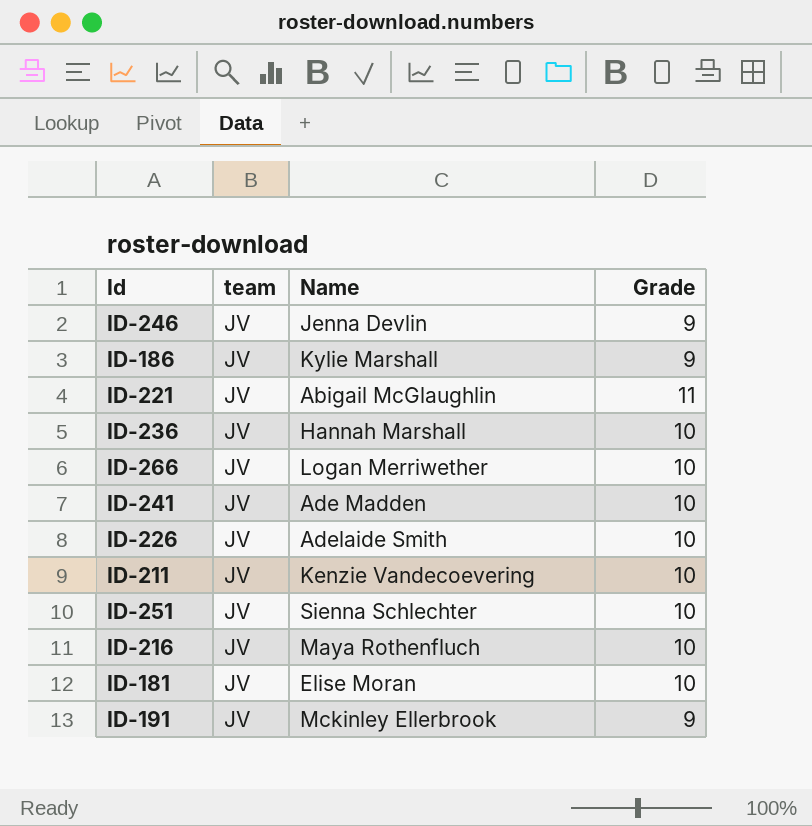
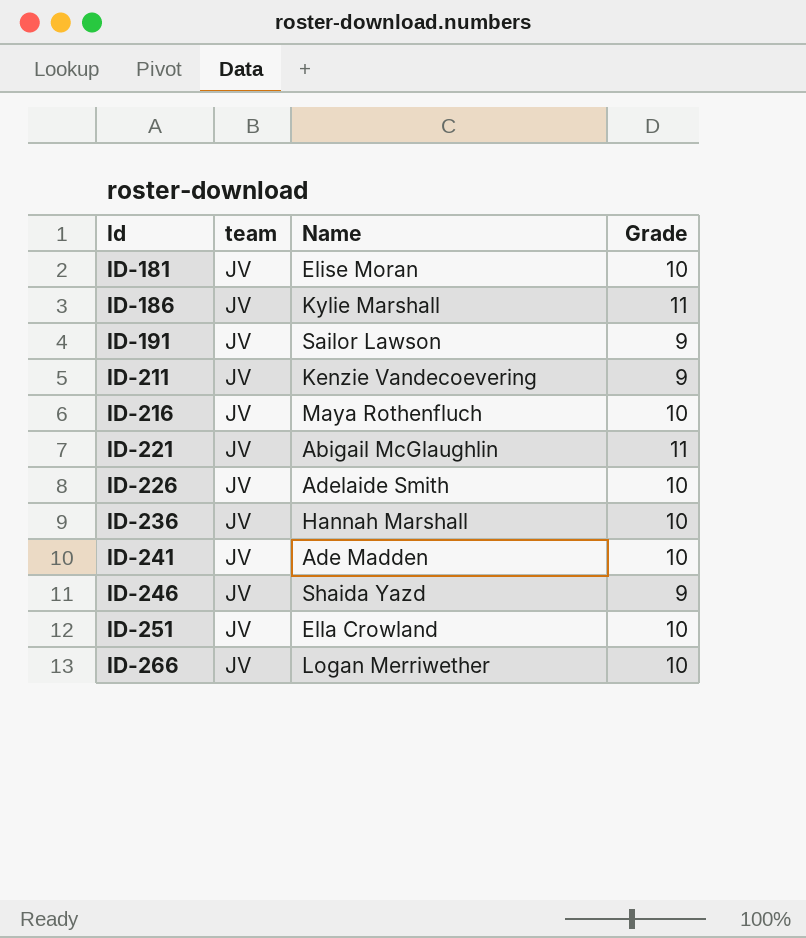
row order: none -> Id ascending
ID-186 | Grade: 9 -> 11
ID-191 | Name: Mckinley Ellerbrook -> Sailor Lawson
ID-211 | Grade: 10 -> 9
ID-246 | Name: Jenna Devlin -> Shaida Yazd
ID-251 | Name: Sienna Schlechter -> Ella Crowland

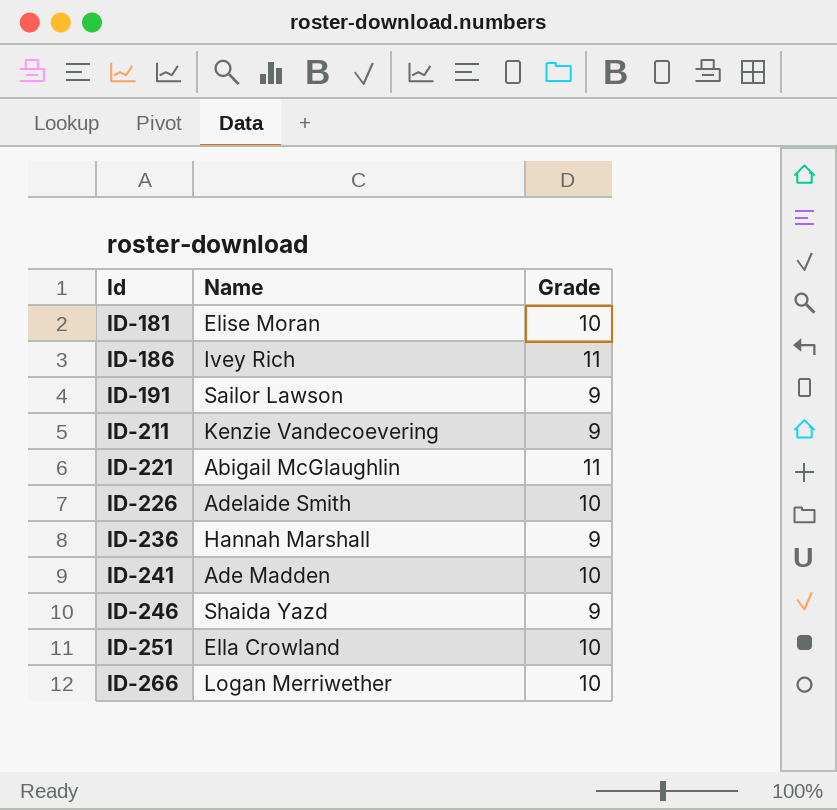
column team | position: 2 -> none
row ID-216: JV | Maya Rothenfluch | 10 -> none
ID-186 | Name: Kylie Marshall -> Ivey Rich
ID-236 | Grade: 10 -> 9

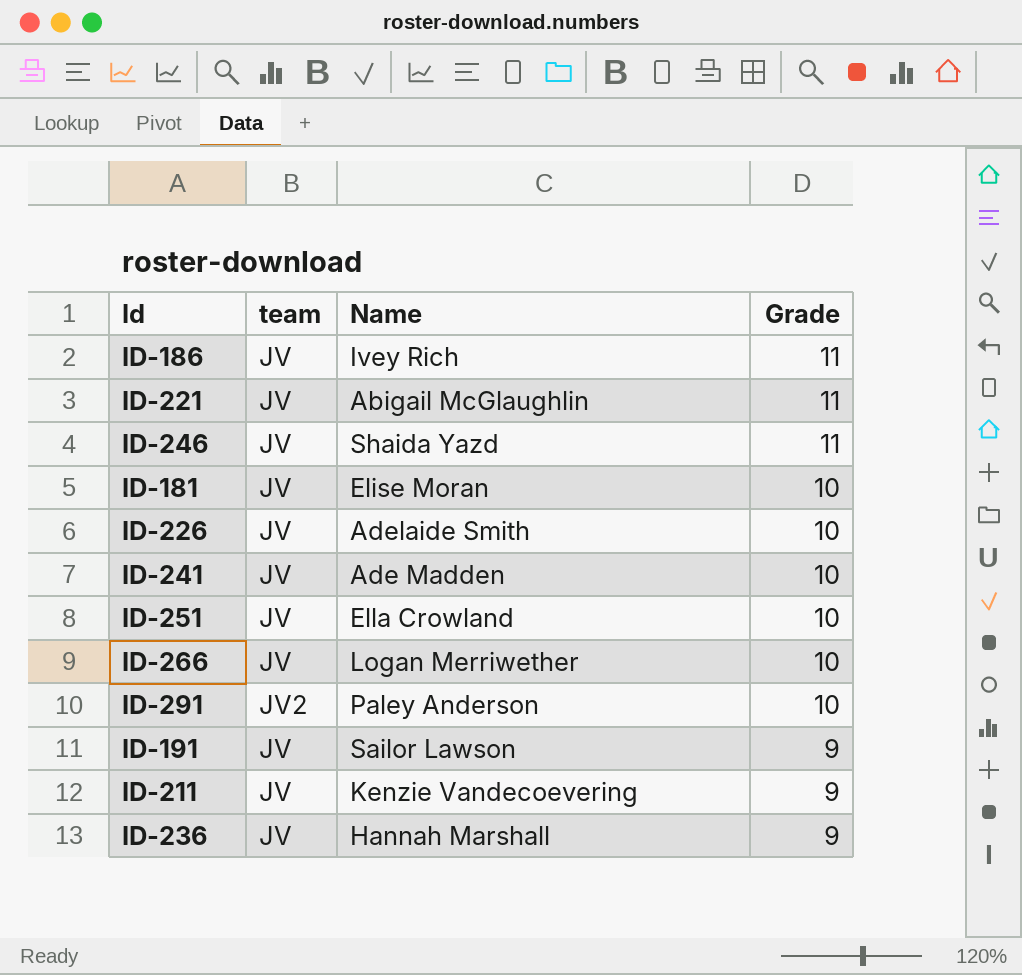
row order: Id ascending -> Grade descending
column team | position: none -> 2
ID-246 | Grade: 9 -> 11
row ID-291: none -> JV2 | Paley Anderson | 10

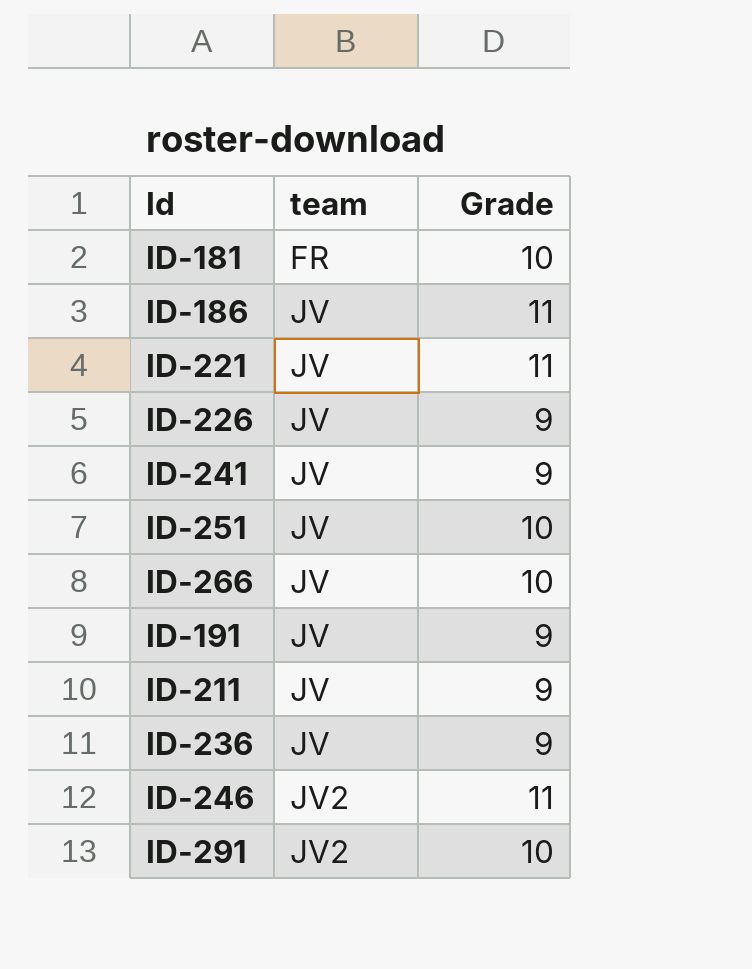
row order: Grade descending -> team ascending
column Name | position: 3 -> none
ID-181 | team: JV -> FR
ID-226 | Grade: 10 -> 9
ID-241 | Grade: 10 -> 9
ID-246 | team: JV -> JV2

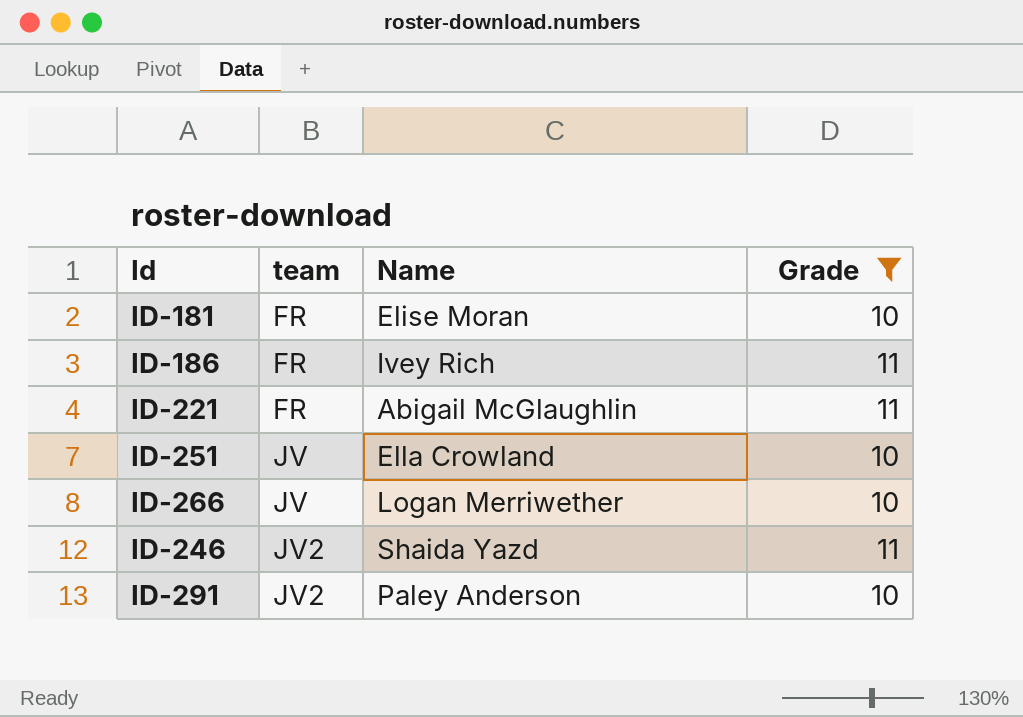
filter: none -> Grade != 9
column Name | position: none -> 3
ID-186 | team: JV -> FR
ID-221 | team: JV -> FR

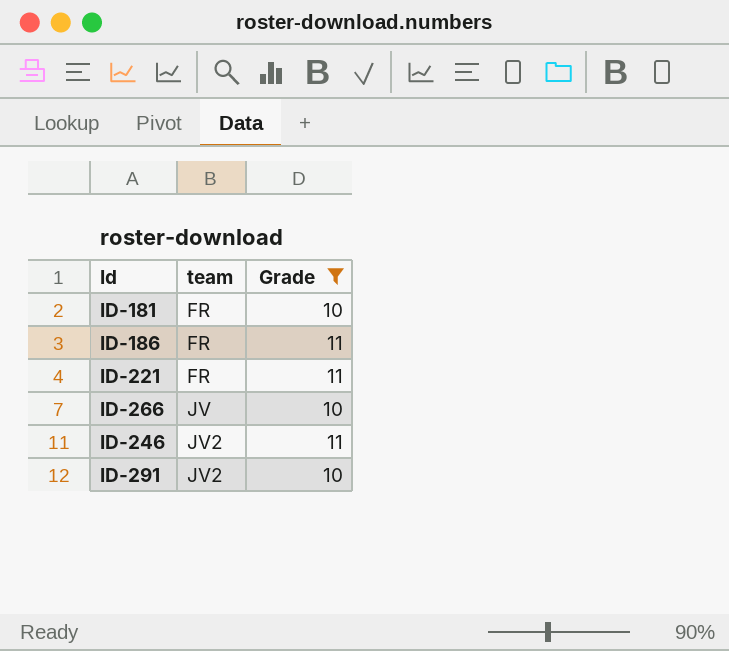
column Name | position: 3 -> none
row ID-251: JV | Ella Crowland | 10 -> none

